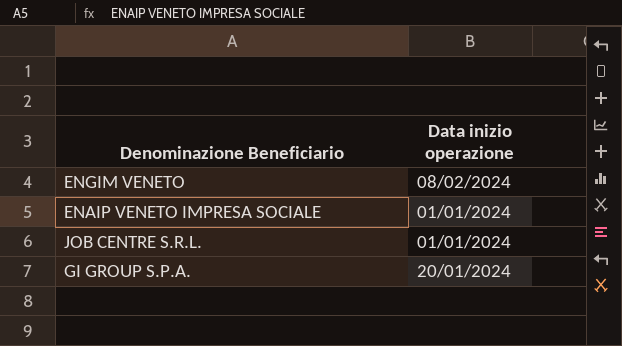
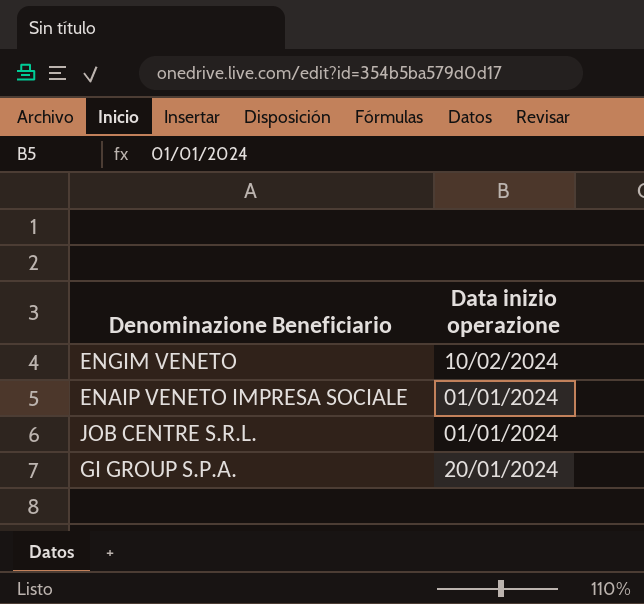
ENGIM VENETO | Data inizio operazione: 08/02/2024 -> 10/02/2024

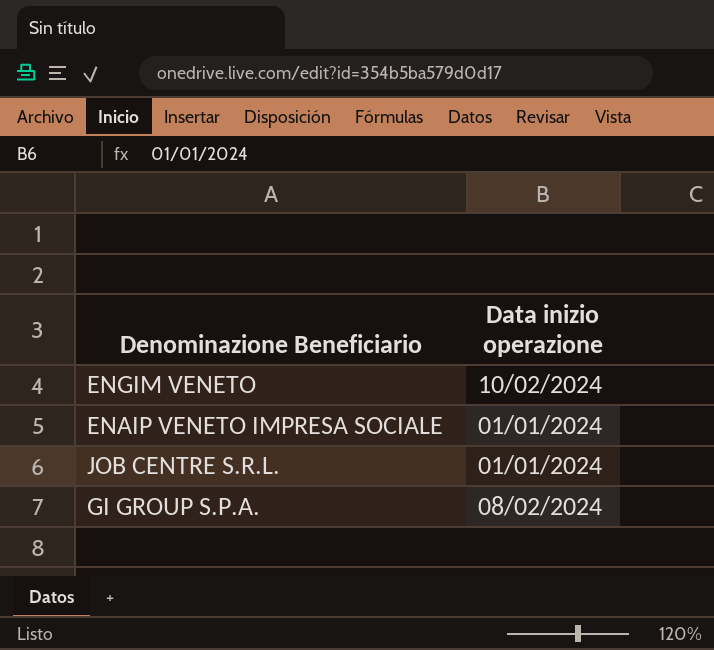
GI GROUP S.P.A. | Data inizio operazione: 20/01/2024 -> 08/02/2024

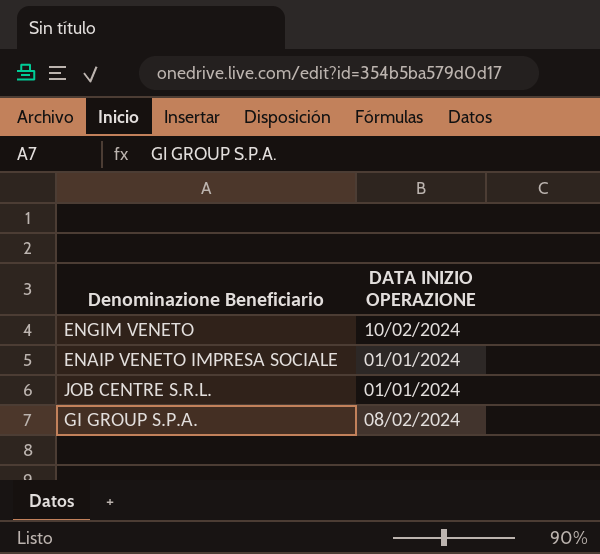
column name: Data inizio operazione -> DATA INIZIO OPERAZIONE

